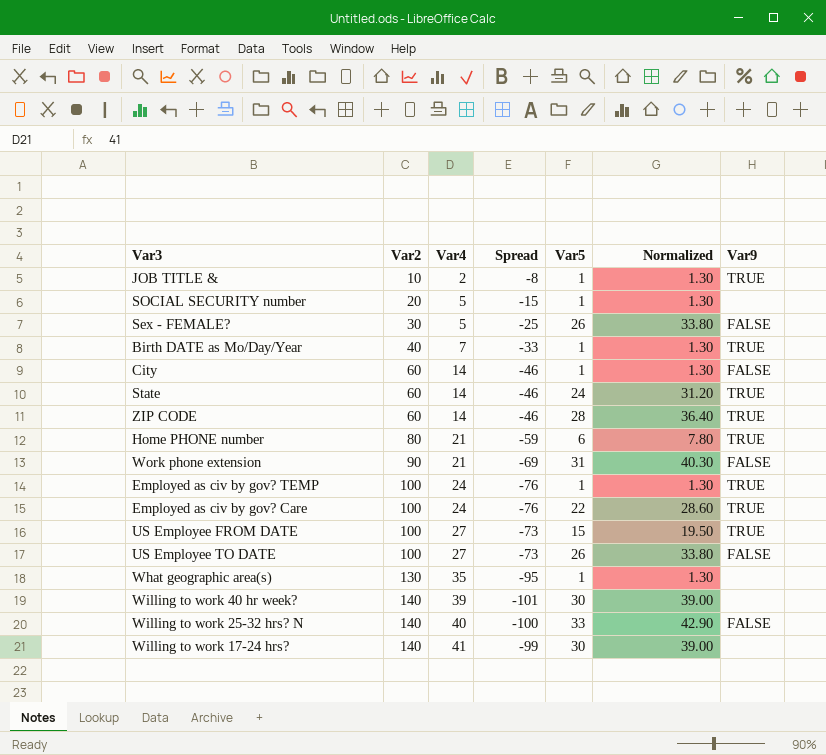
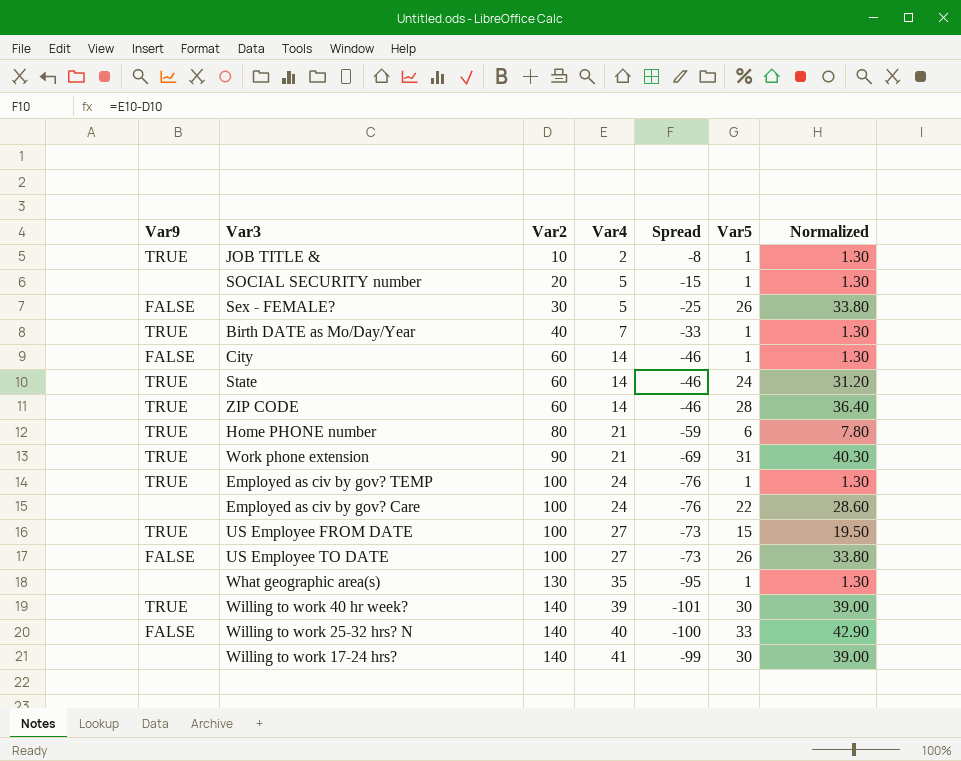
column Var9 | position: 7 -> 1
Work phone extension | Var9: FALSE -> TRUE
Employed as civ by gov? Care | Var9: TRUE -> none
Willing to work 40 hr week? | Var9: none -> TRUE

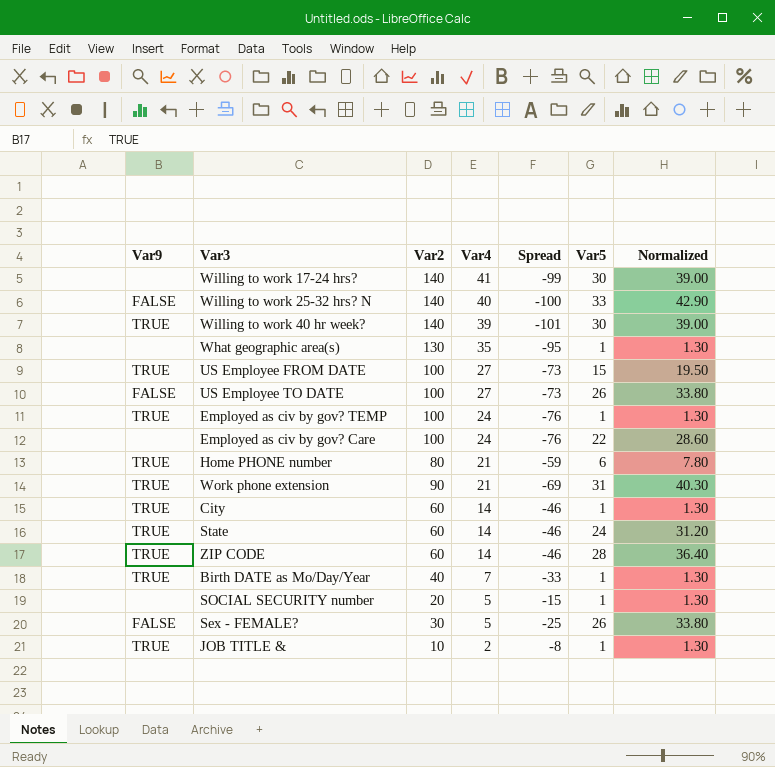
row order: Var2 ascending -> Var4 descending
City | Var9: FALSE -> TRUE

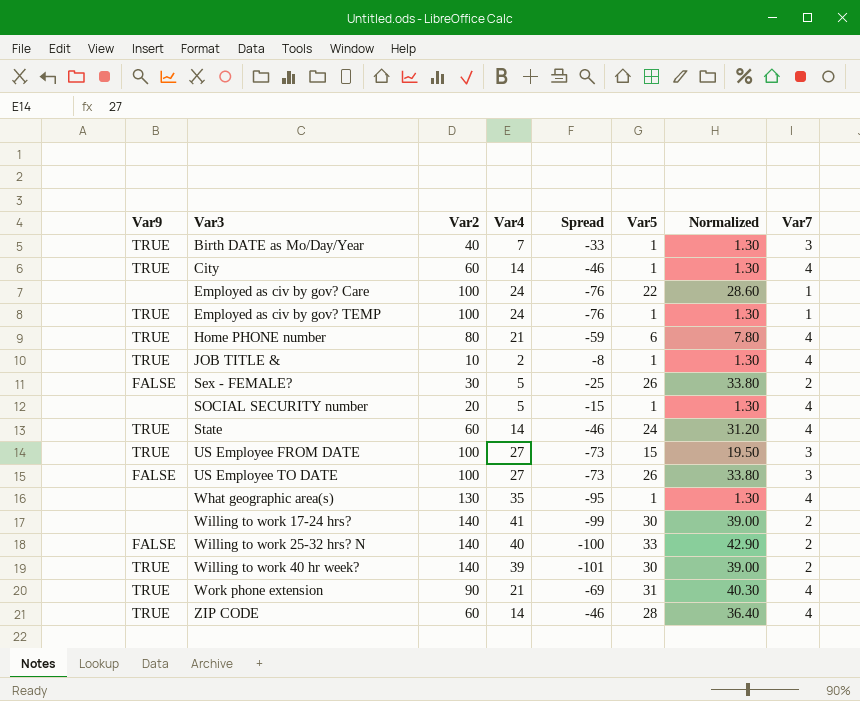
row order: Var4 descending -> Var3 ascending
column Var7 | position: none -> 8

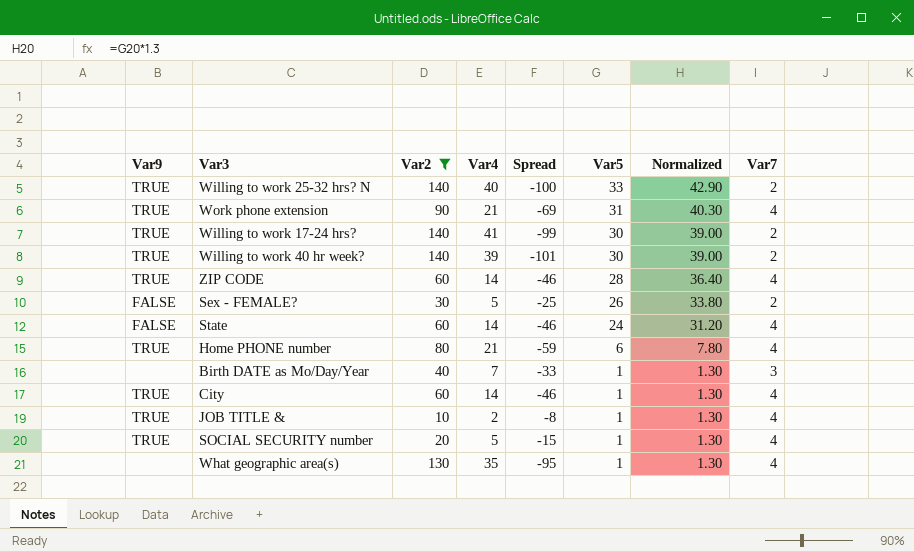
filter: none -> Var2 != 100
row order: Var3 ascending -> Var5 descending
Willing to work 25-32 hrs? N | Var9: FALSE -> TRUE
Willing to work 17-24 hrs? | Var9: none -> TRUE
State | Var9: TRUE -> FALSE
Birth DATE as Mo/Day/Year | Var9: TRUE -> none
SOCIAL SECURITY number | Var9: none -> TRUE

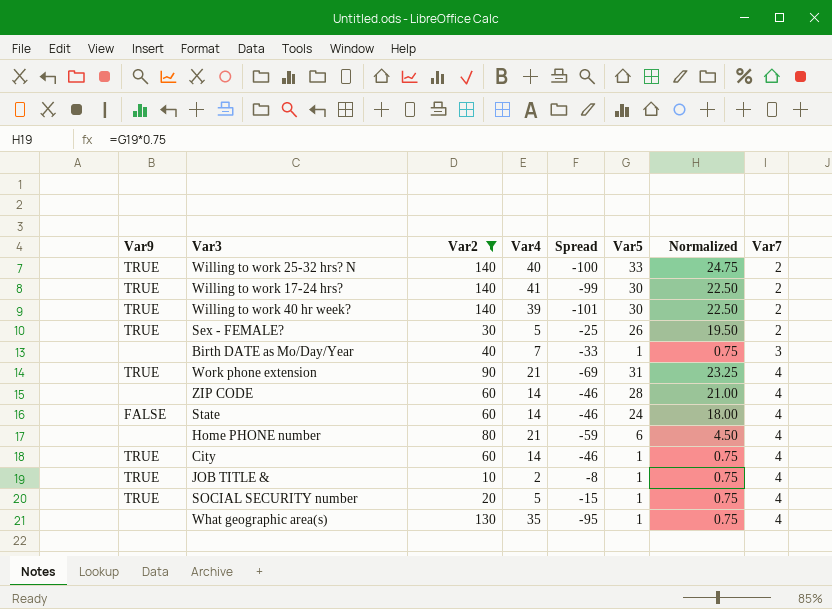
row order: Var5 descending -> Var7 ascending
column Normalized | formula: [Var5] * 1.3 -> [Var5] * 0.75
Sex - FEMALE? | Var9: FALSE -> TRUE
ZIP CODE | Var9: TRUE -> none
Home PHONE number | Var9: TRUE -> none

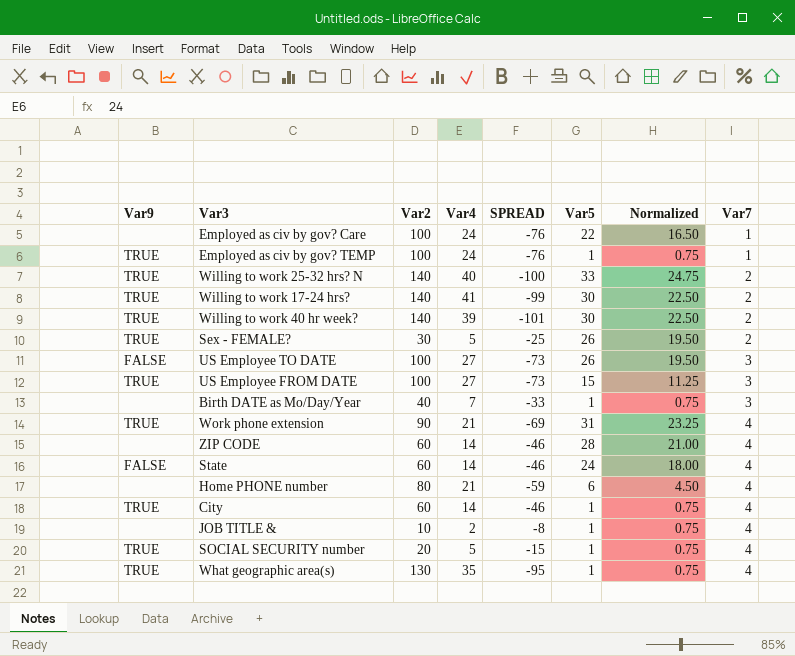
filter: Var2 != 100 -> none
column name: Spread -> SPREAD
JOB TITLE & | Var9: TRUE -> none
What geographic area(s) | Var9: none -> TRUE

